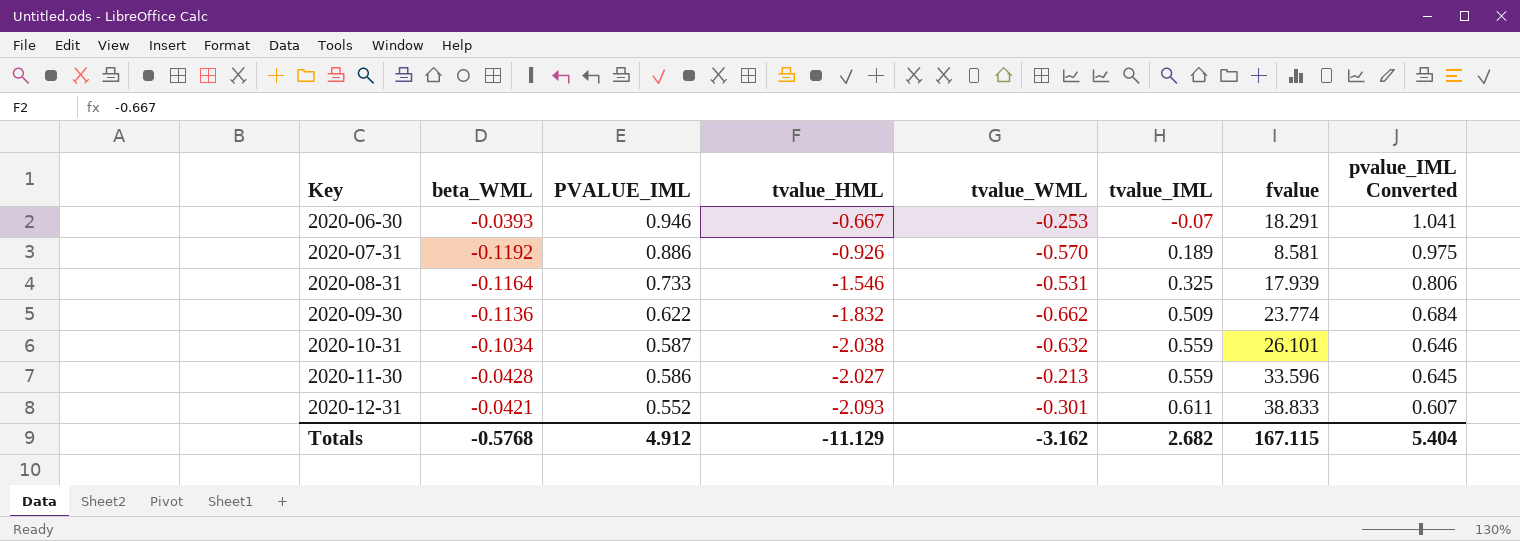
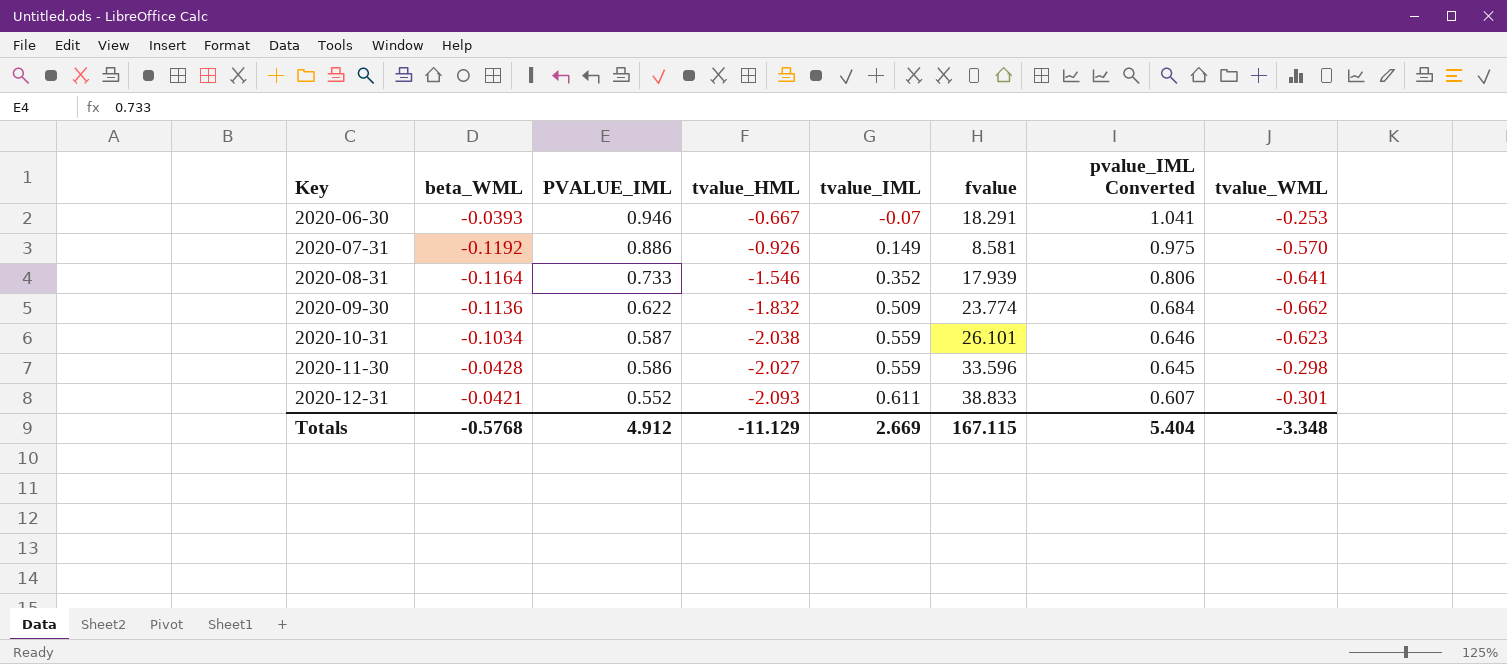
column tvalue_WML | position: 5 -> 8
2020-07-31 | tvalue_IML: 0.189 -> 0.149
2020-08-31 | tvalue_IML: 0.325 -> 0.352
2020-08-31 | tvalue_WML: -0.531 -> -0.641
2020-10-31 | tvalue_WML: -0.632 -> -0.623
2020-11-30 | tvalue_WML: -0.213 -> -0.298
Totals | tvalue_IML: 2.682 -> 2.669
Totals | tvalue_WML: -3.162 -> -3.348

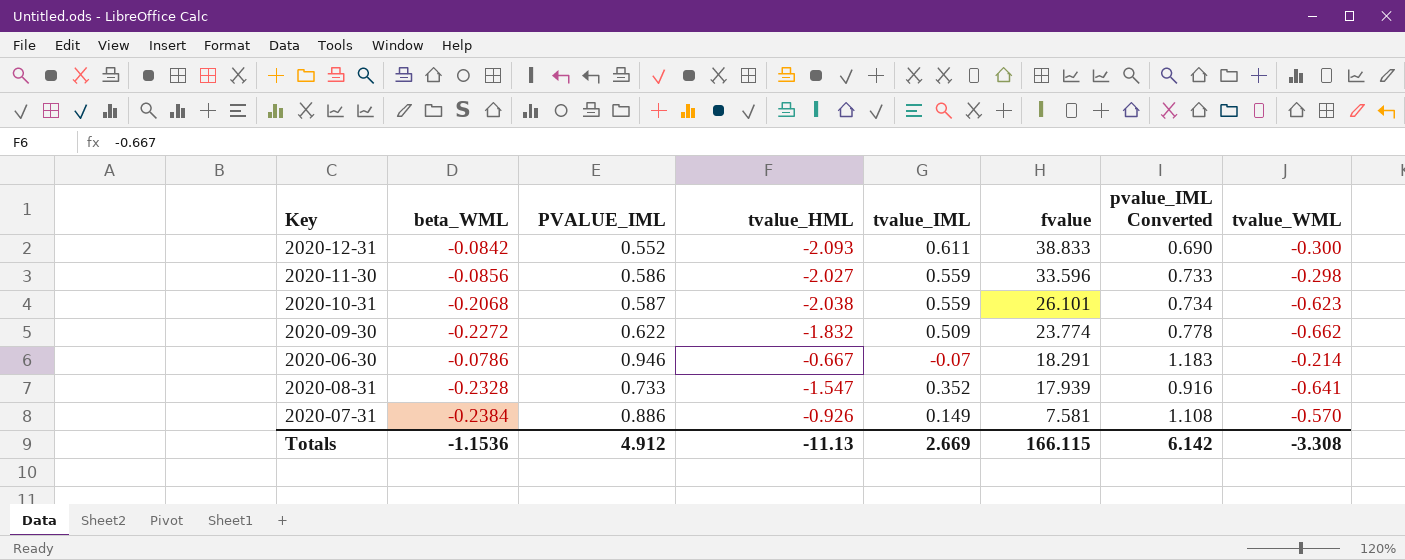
row order: Key ascending -> fvalue descending
column pvalue_IML Converted | formula: [PVALUE_IML] * 1.1 -> [PVALUE_IML] * 1.25
2020-12-31 | beta_WML: -0.0421 -> -0.0842
2020-12-31 | tvalue_WML: -0.301 -> -0.300
2020-11-30 | beta_WML: -0.0428 -> -0.0856
2020-10-31 | beta_WML: -0.1034 -> -0.2068
2020-09-30 | beta_WML: -0.1136 -> -0.2272
2020-06-30 | beta_WML: -0.0393 -> -0.0786
2020-06-30 | tvalue_WML: -0.253 -> -0.214
2020-08-31 | beta_WML: -0.1164 -> -0.2328
2020-08-31 | tvalue_HML: -1.546 -> -1.547
2020-07-31 | beta_WML: -0.1192 -> -0.2384
2020-07-31 | fvalue: 8.581 -> 7.581
Totals | beta_WML: -0.5768 -> -1.1536
Totals | tvalue_HML: -11.129 -> -11.13
Totals | fvalue: 167.115 -> 166.115
Totals | pvalue_IML Converted: 5.404 -> 6.142
Totals | tvalue_WML: -3.348 -> -3.308

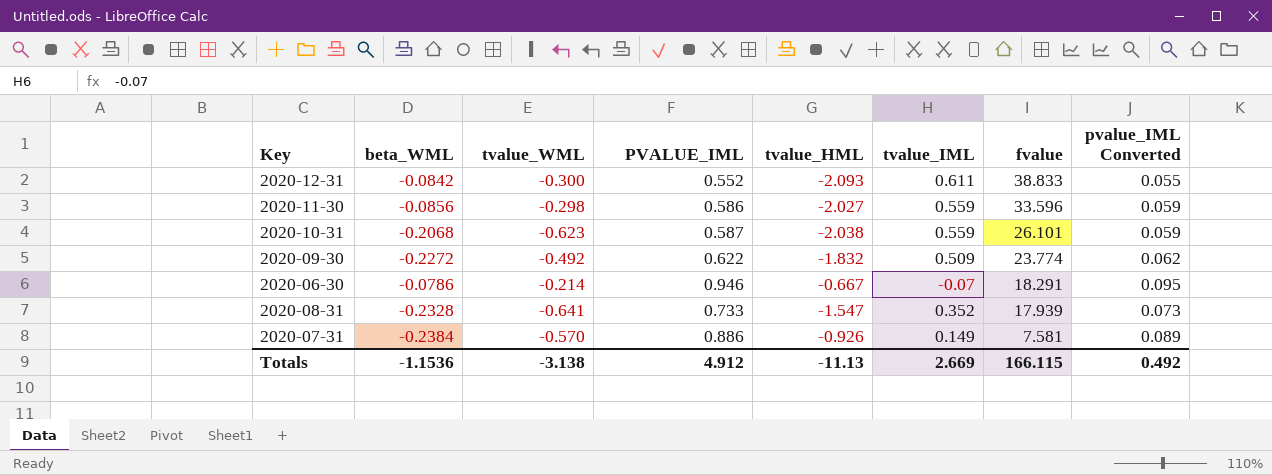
column tvalue_WML | position: 8 -> 3
column pvalue_IML Converted | formula: [PVALUE_IML] * 1.25 -> [PVALUE_IML] * 0.1
2020-09-30 | tvalue_WML: -0.662 -> -0.492
Totals | tvalue_WML: -3.308 -> -3.138
Totals | pvalue_IML Converted: 6.142 -> 0.492

